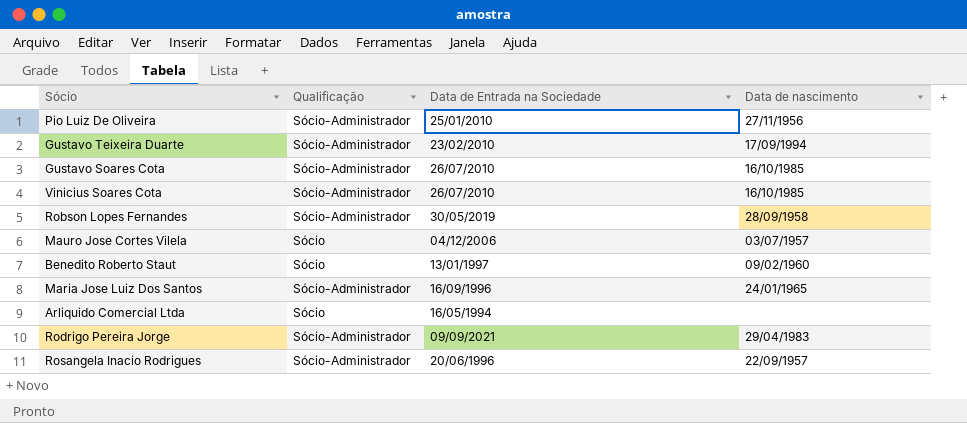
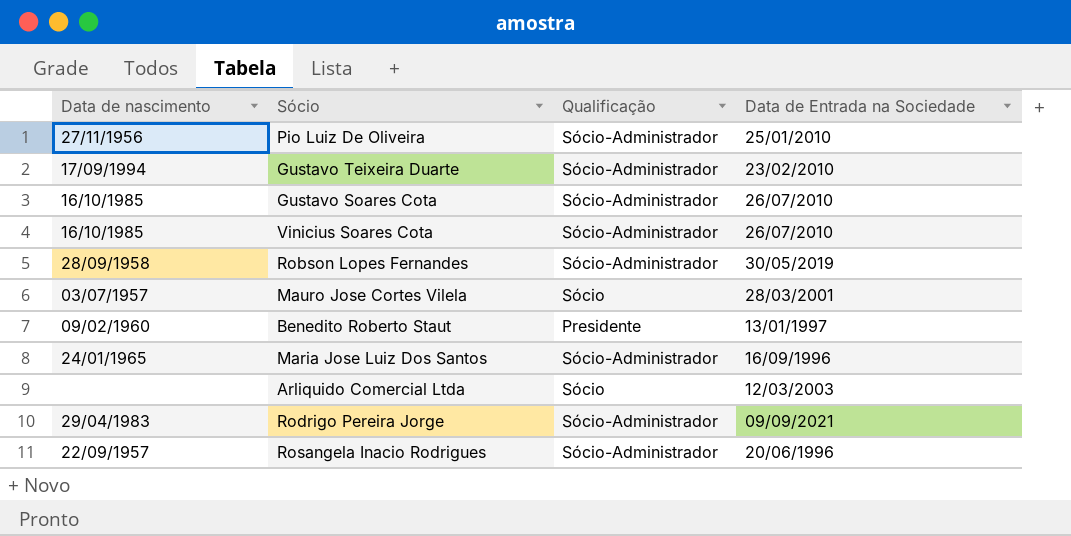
column Data de nascimento | position: 4 -> 1
Mauro Jose Cortes Vilela | Data de Entrada na Sociedade: 04/12/2006 -> 28/03/2001
Benedito Roberto Staut | Qualificação: Sócio -> Presidente
Arliquido Comercial Ltda | Data de Entrada na Sociedade: 16/05/1994 -> 12/03/2003

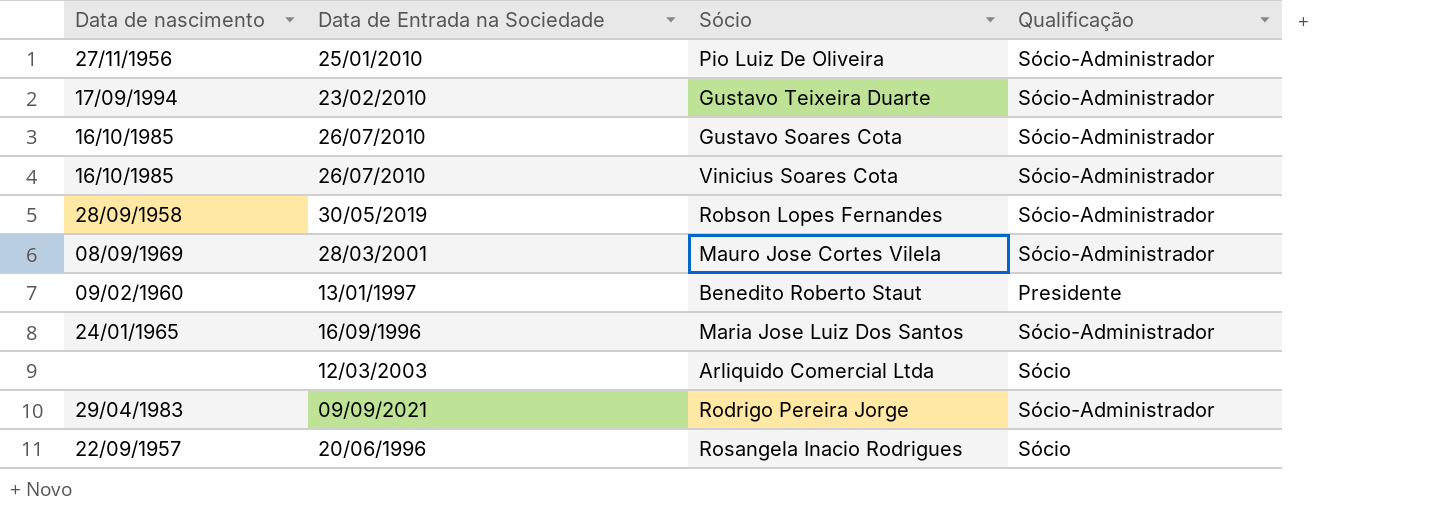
column Data de Entrada na Sociedade | position: 4 -> 2
Mauro Jose Cortes Vilela | Data de nascimento: 03/07/1957 -> 08/09/1969
Mauro Jose Cortes Vilela | Qualificação: Sócio -> Sócio-Administrador
Rosangela Inacio Rodrigues | Qualificação: Sócio-Administrador -> Sócio

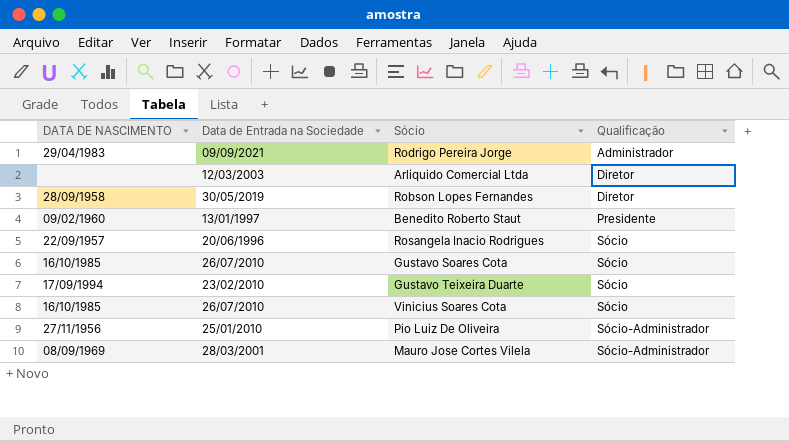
row order: none -> Qualificação ascending
column name: Data de nascimento -> DATA DE NASCIMENTO
row Maria Jose Luiz Dos Santos: 24/01/1965 | 16/09/1996 | Sócio-Administrador -> none
Rodrigo Pereira Jorge | Qualificação: Sócio-Administrador -> Administrador
Arliquido Comercial Ltda | Qualificação: Sócio -> Diretor
Robson Lopes Fernandes | Qualificação: Sócio-Administrador -> Diretor
Gustavo Soares Cota | Qualificação: Sócio-Administrador -> Sócio
Gustavo Teixeira Duarte | Qualificação: Sócio-Administrador -> Sócio
Vinicius Soares Cota | Qualificação: Sócio-Administrador -> Sócio

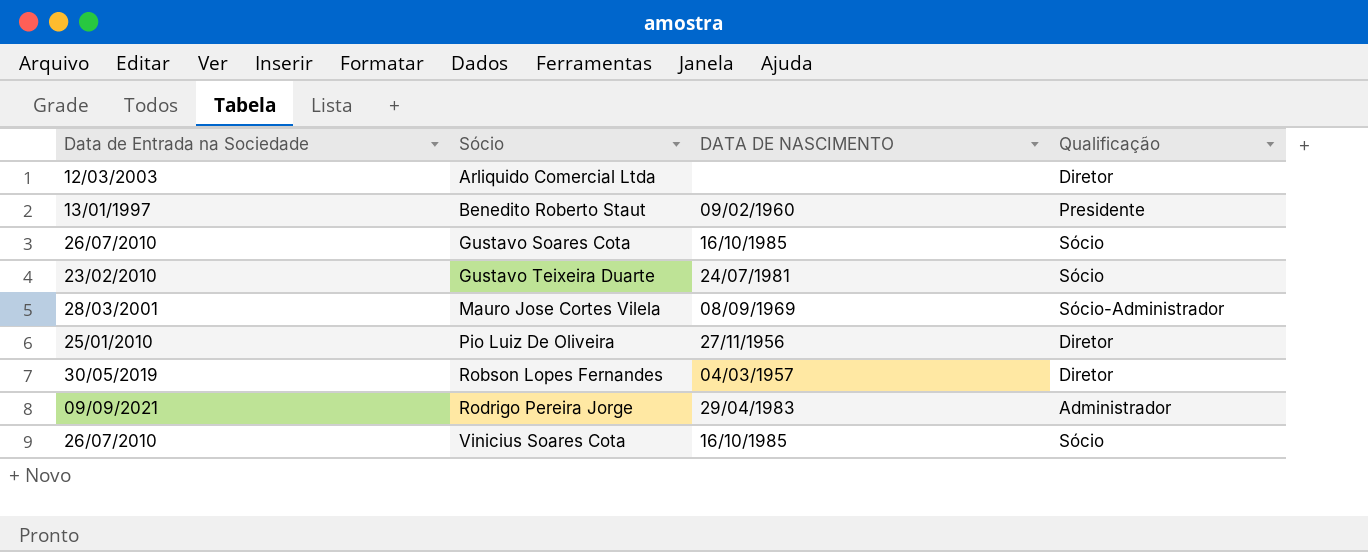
row order: Qualificação ascending -> Sócio ascending
column DATA DE NASCIMENTO | position: 1 -> 3
row Rosangela Inacio Rodrigues: 22/09/1957 | 20/06/1996 | Sócio -> none
Gustavo Teixeira Duarte | DATA DE NASCIMENTO: 17/09/1994 -> 24/07/1981
Pio Luiz De Oliveira | Qualificação: Sócio-Administrador -> Diretor
Robson Lopes Fernandes | DATA DE NASCIMENTO: 28/09/1958 -> 04/03/1957

